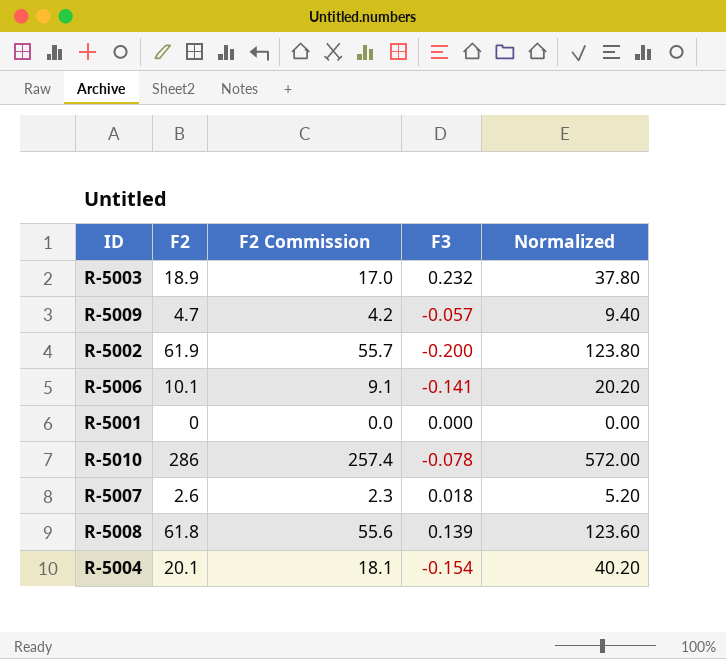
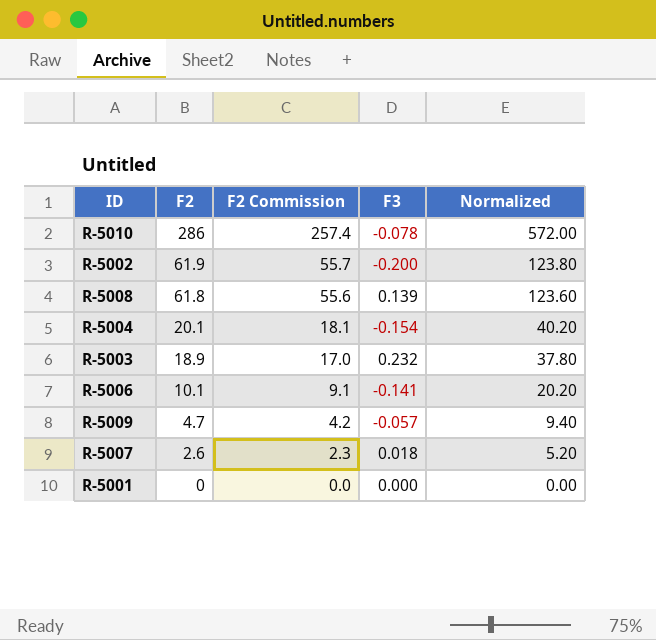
row order: none -> F2 descending

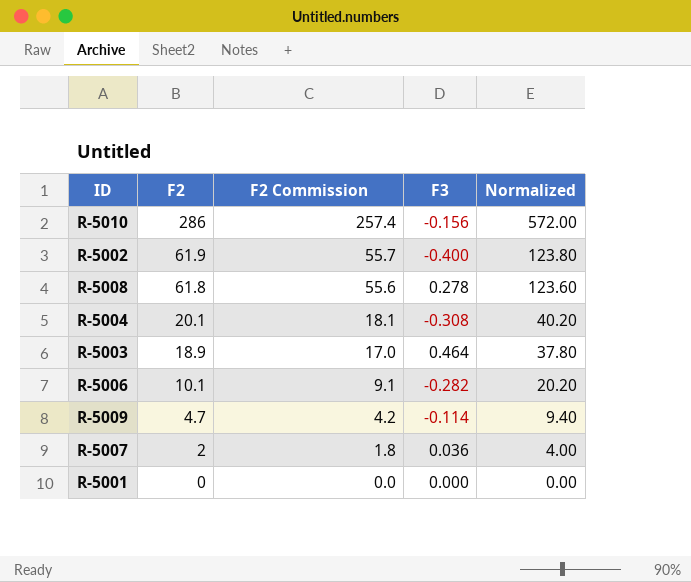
R-5010 | F3: -0.078 -> -0.156
R-5002 | F3: -0.200 -> -0.400
R-5008 | F3: 0.139 -> 0.278
R-5004 | F3: -0.154 -> -0.308
R-5003 | F3: 0.232 -> 0.464
R-5006 | F3: -0.141 -> -0.282
R-5009 | F3: -0.057 -> -0.114
R-5007 | F2: 2.6 -> 2
R-5007 | F2 Commission: 2.3 -> 1.8
R-5007 | F3: 0.018 -> 0.036
R-5007 | Normalized: 5.20 -> 4.00

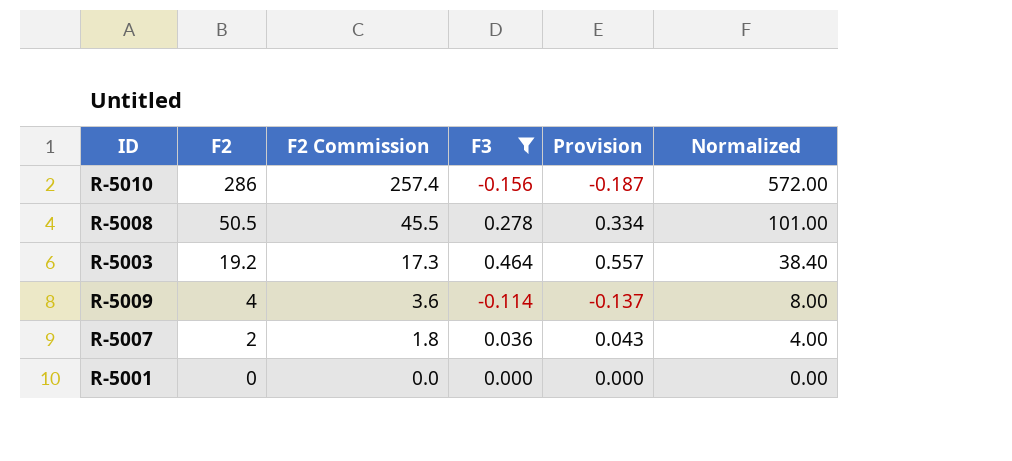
filter: none -> F3 >= -0.156
column Provision | formula: none -> [F3] * 1.2
R-5008 | F2: 61.8 -> 50.5
R-5008 | F2 Commission: 55.6 -> 45.5
R-5008 | Normalized: 123.60 -> 101.00
R-5003 | F2: 18.9 -> 19.2
R-5003 | F2 Commission: 17.0 -> 17.3
R-5003 | Normalized: 37.80 -> 38.40
R-5009 | F2: 4.7 -> 4
R-5009 | F2 Commission: 4.2 -> 3.6
R-5009 | Normalized: 9.40 -> 8.00

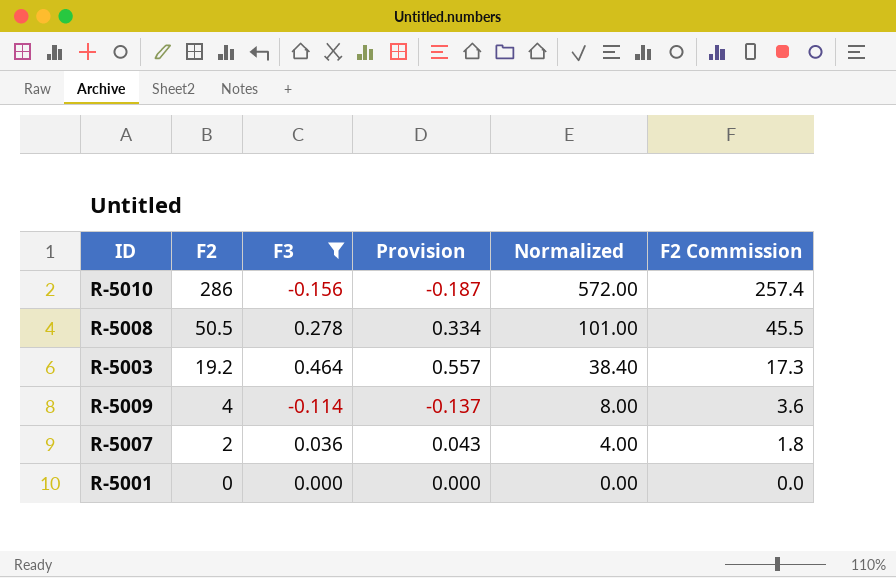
column F2 Commission | position: 3 -> 6

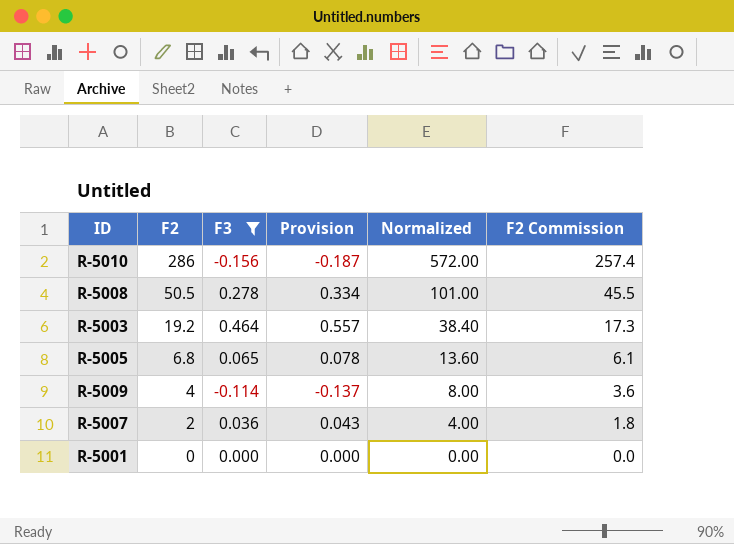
row R-5005: none -> 6.8 | 0.065 | 0.078 | 13.60 | 6.1

